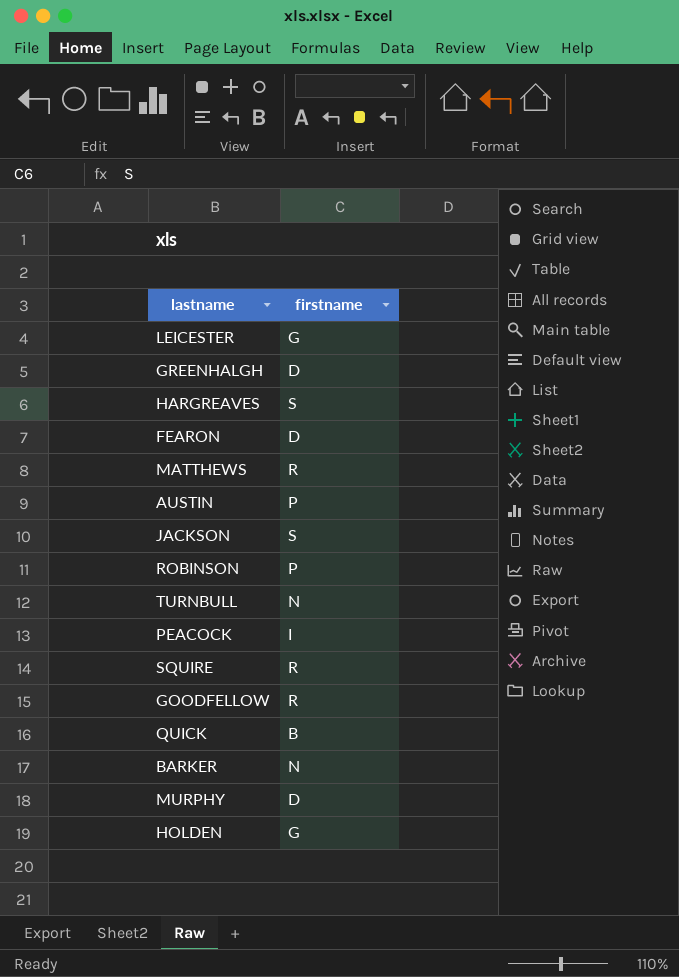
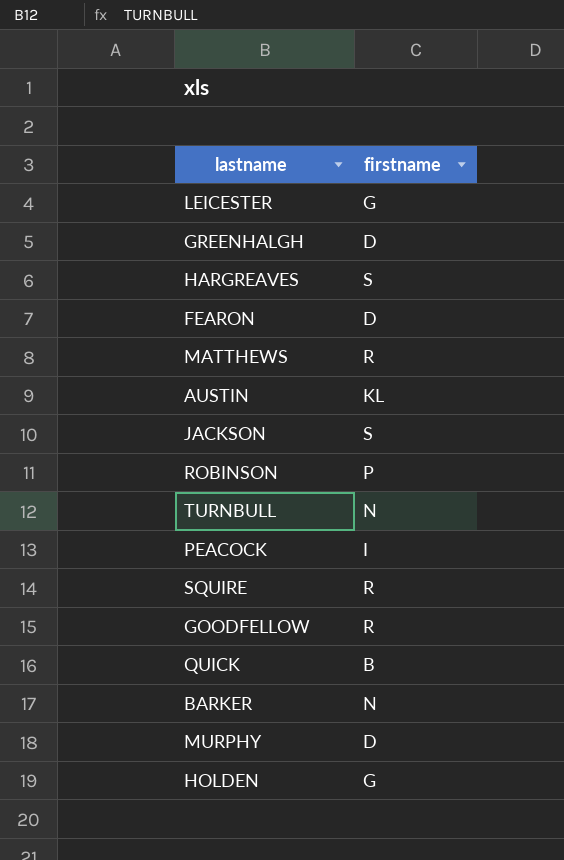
AUSTIN | firstname: P -> KL

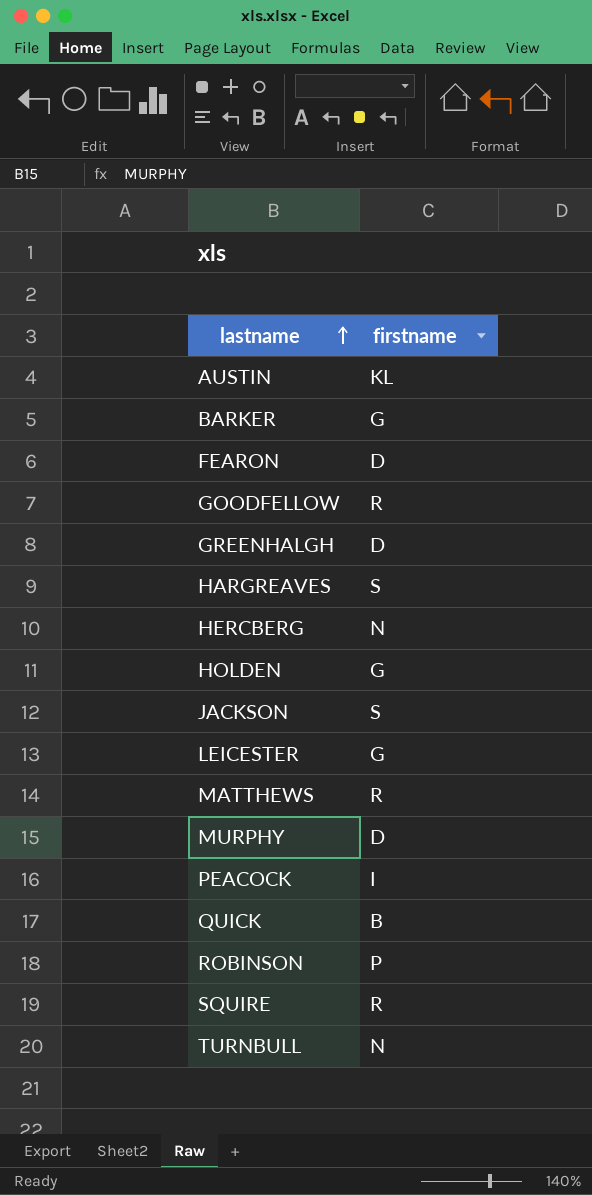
row order: none -> lastname ascending
BARKER | firstname: N -> G
row HERCBERG: none -> N

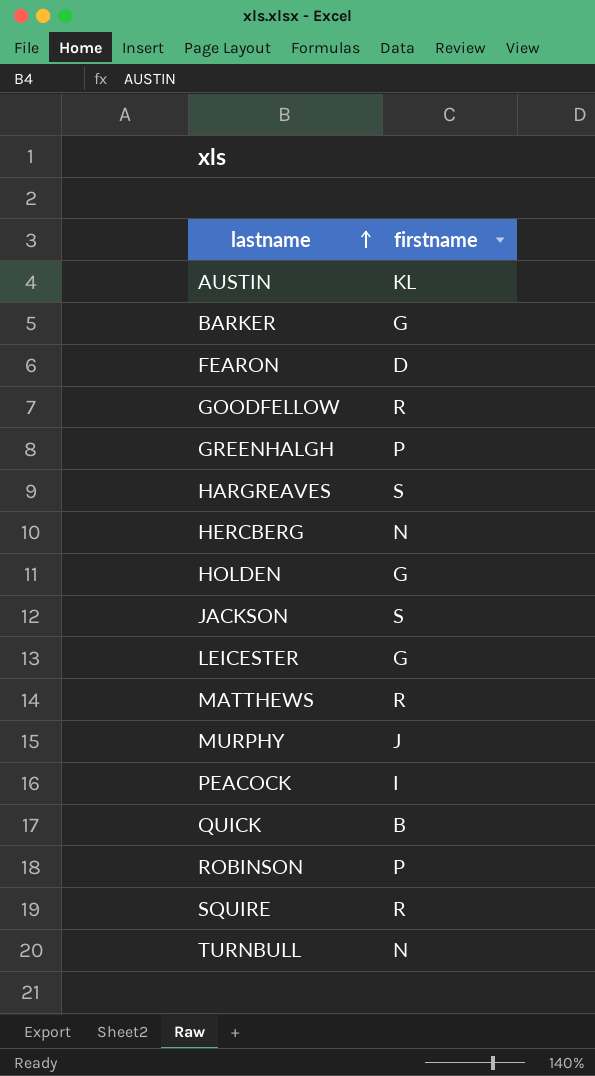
GREENHALGH | firstname: D -> P
MURPHY | firstname: D -> J

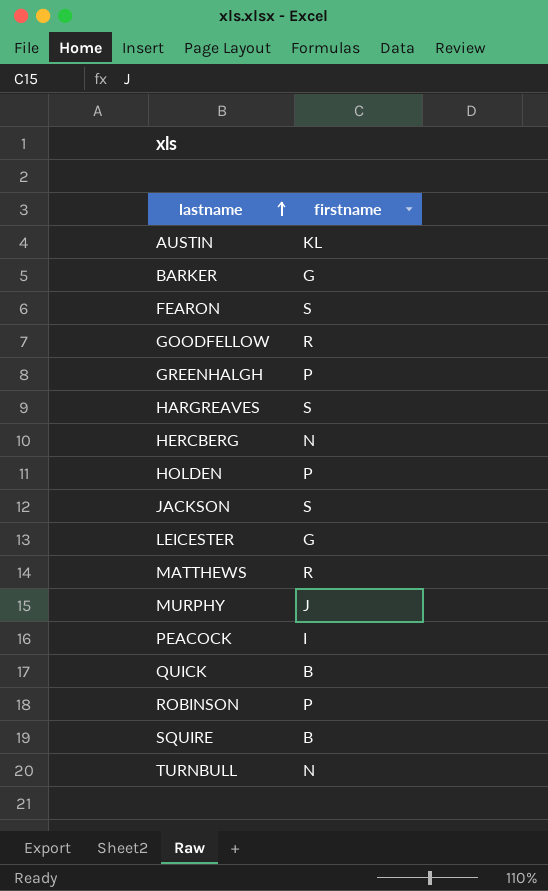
FEARON | firstname: D -> S
HOLDEN | firstname: G -> P
SQUIRE | firstname: R -> B

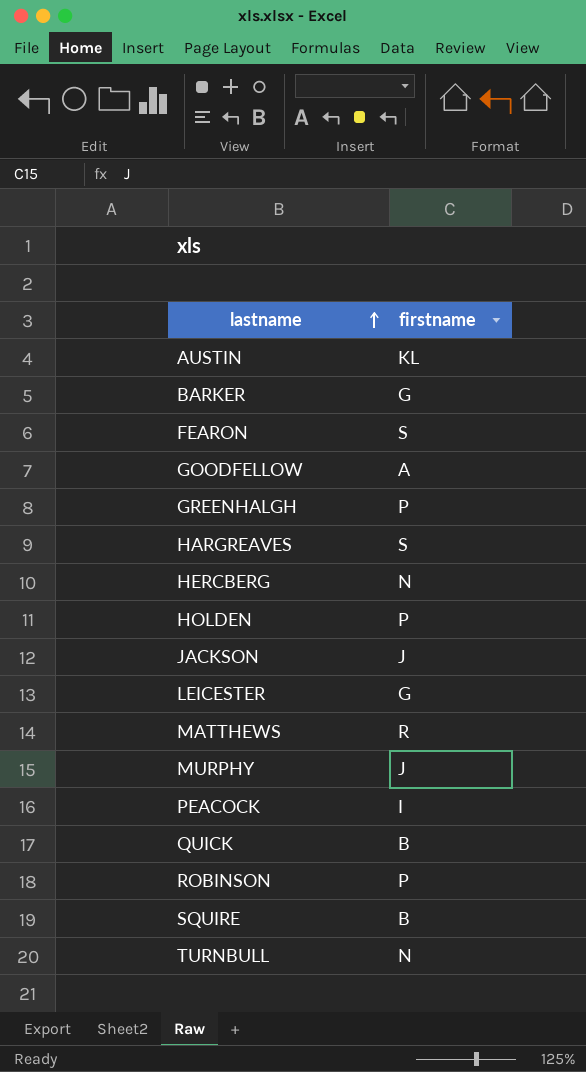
GOODFELLOW | firstname: R -> A
JACKSON | firstname: S -> J

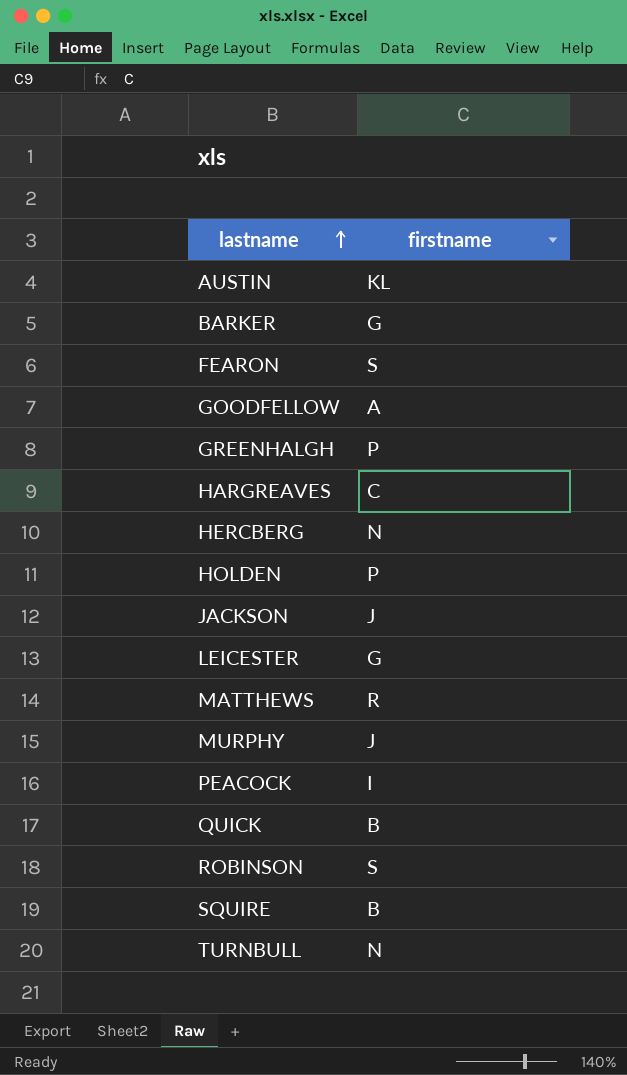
HARGREAVES | firstname: S -> C
ROBINSON | firstname: P -> S

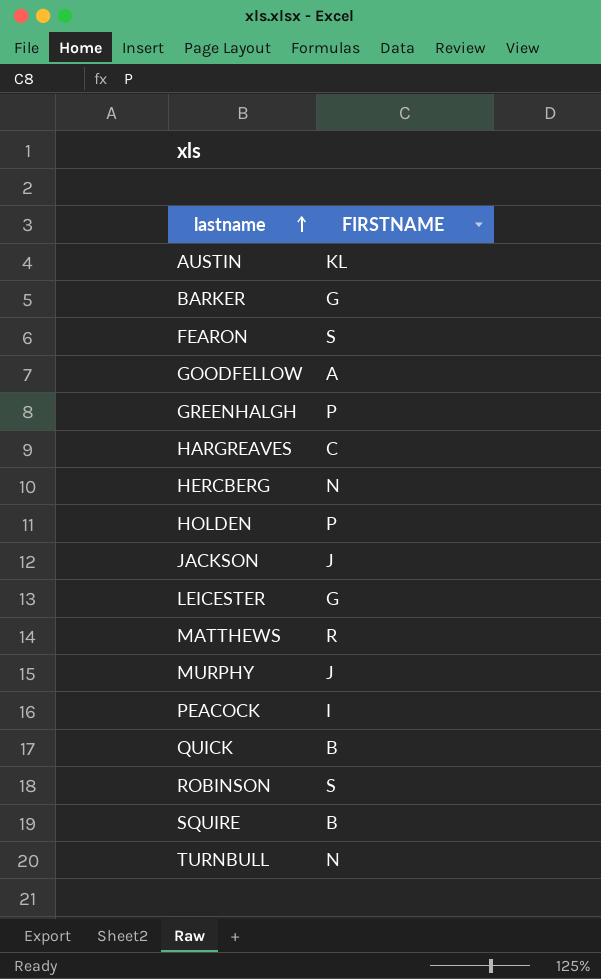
column name: firstname -> FIRSTNAME

